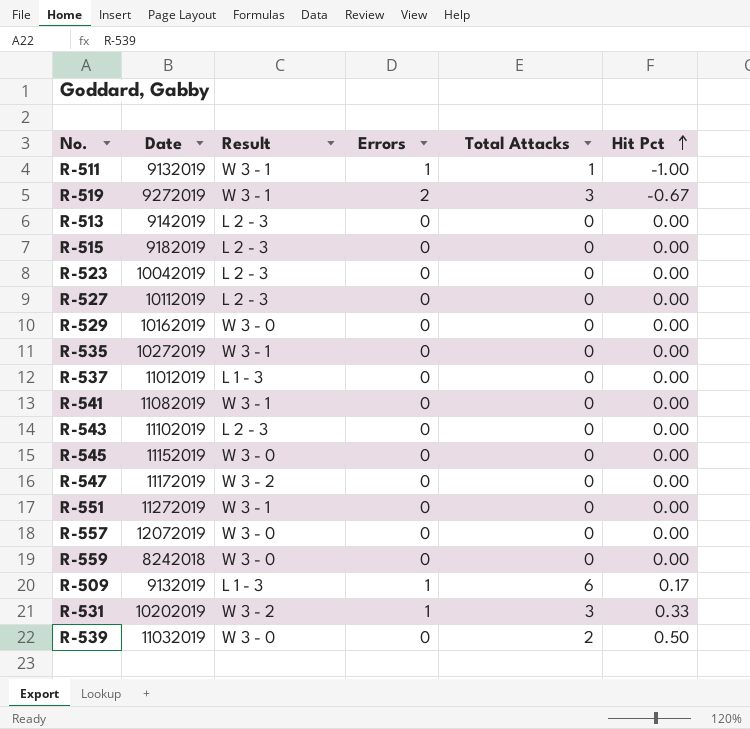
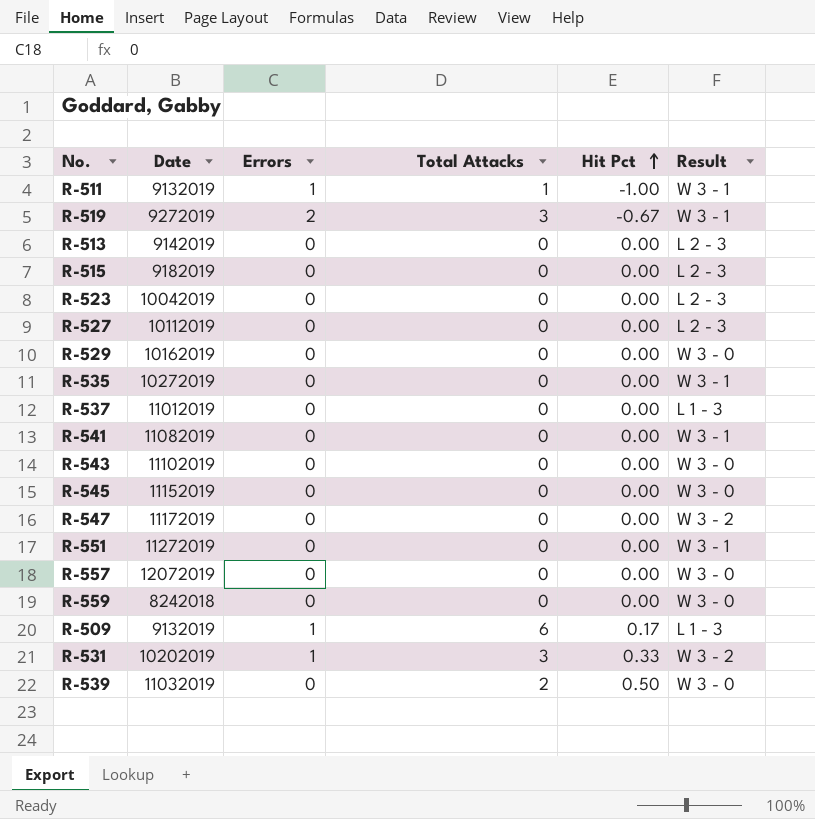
column Result | position: 3 -> 6
R-543 | Result: L 2 - 3 -> W 3 - 0

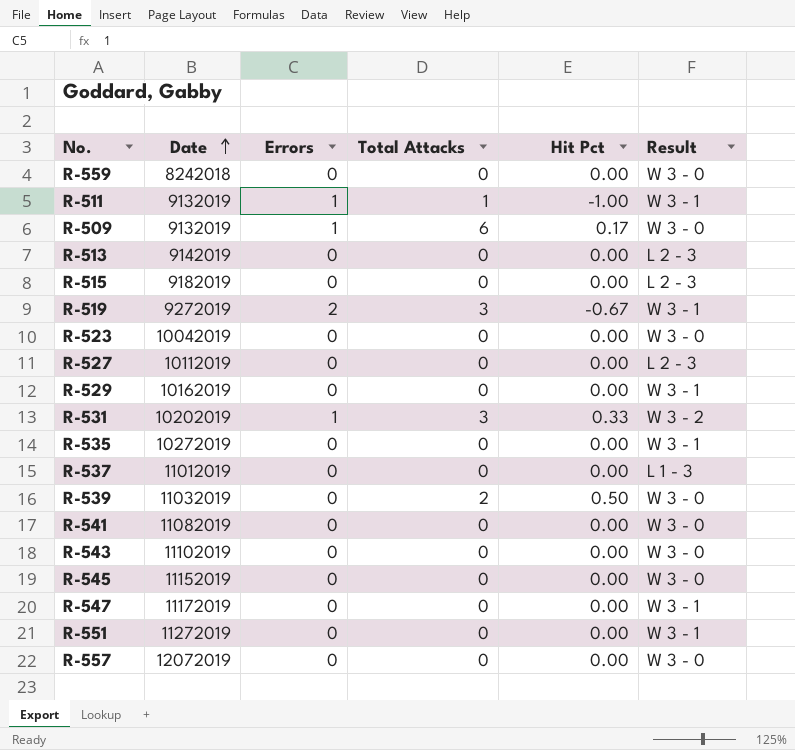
row order: Hit Pct ascending -> Date ascending
R-509 | Result: L 1 - 3 -> W 3 - 0
R-523 | Result: L 2 - 3 -> W 3 - 0
R-529 | Result: W 3 - 0 -> W 3 - 1
R-541 | Result: W 3 - 1 -> W 3 - 0
R-547 | Result: W 3 - 2 -> W 3 - 1

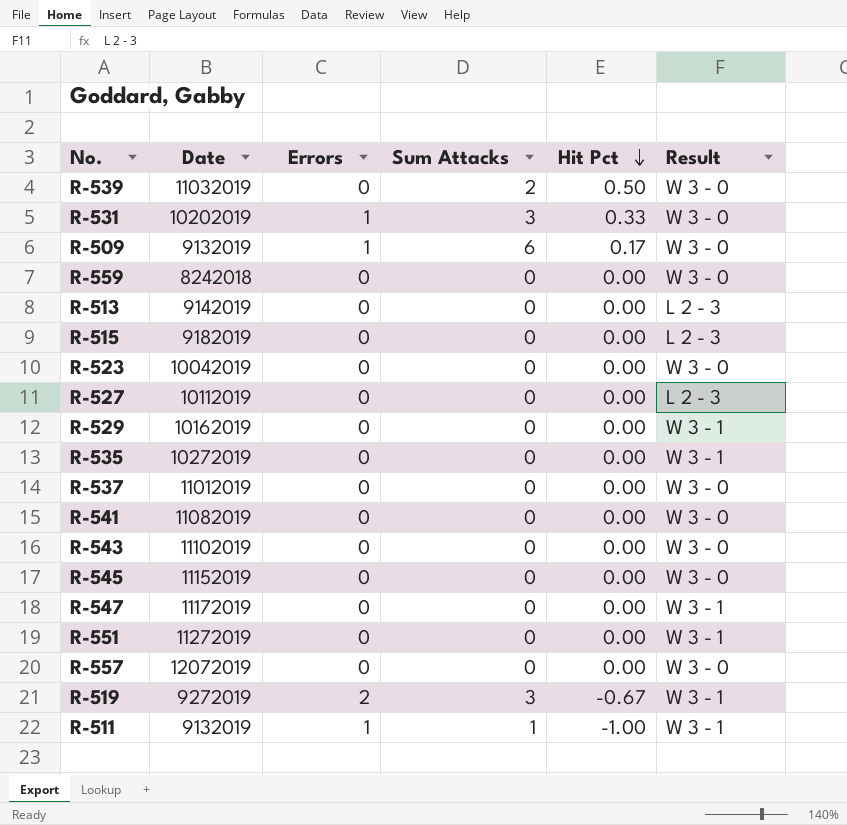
row order: Date ascending -> Hit Pct descending
column name: Total Attacks -> Sum Attacks
R-531 | Result: W 3 - 2 -> W 3 - 0
R-537 | Result: L 1 - 3 -> W 3 - 0

